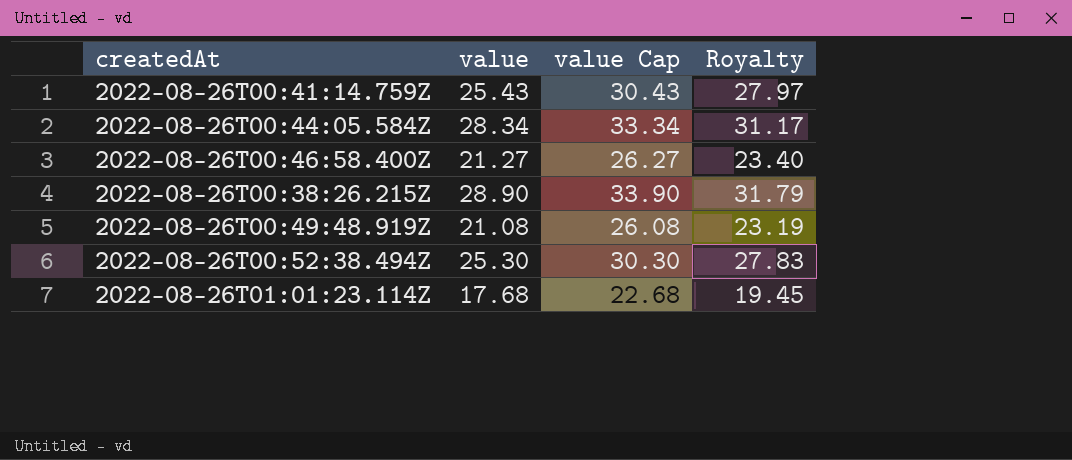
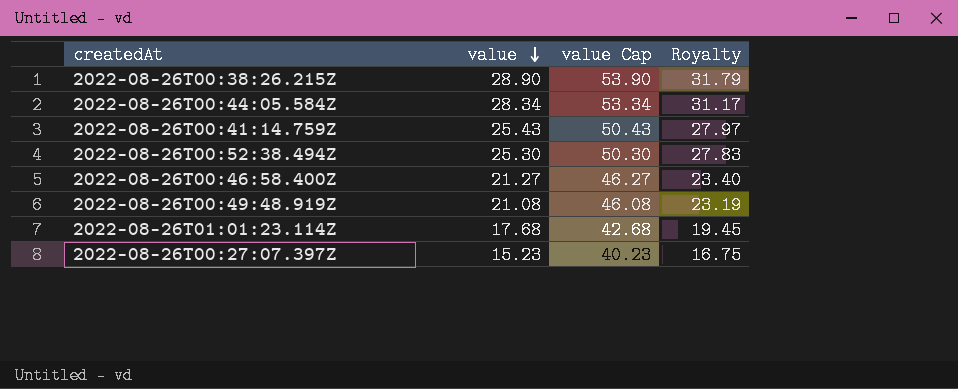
row order: none -> value descending
column value Cap | formula: [value] + 5 -> [value] + 25
row 2022-08-26T00:27:07.397Z: none -> 15.23 | 40.23 | 16.75

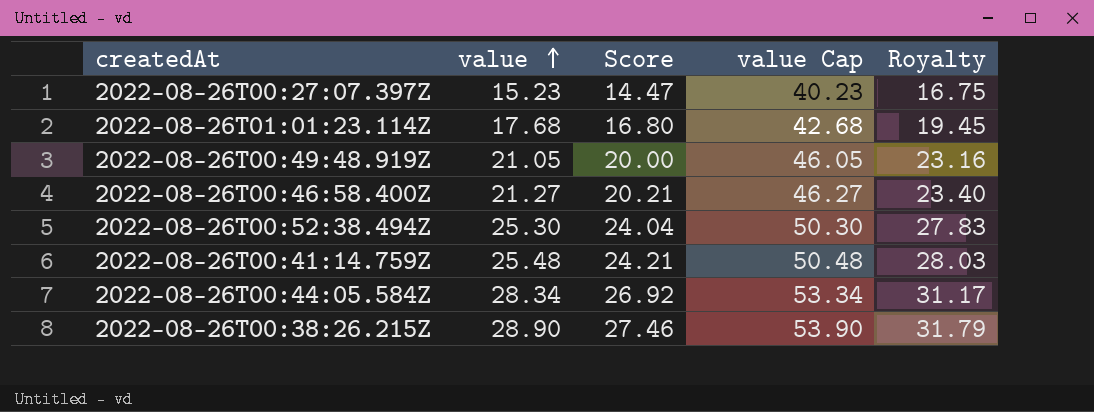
row order: value descending -> value ascending
column Score | formula: none -> [value] * 0.95
2022-08-26T00:49:48.919Z | value: 21.08 -> 21.05
2022-08-26T00:49:48.919Z | value Cap: 46.08 -> 46.05
2022-08-26T00:49:48.919Z | Royalty: 23.19 -> 23.16
2022-08-26T00:41:14.759Z | value: 25.43 -> 25.48
2022-08-26T00:41:14.759Z | value Cap: 50.43 -> 50.48
2022-08-26T00:41:14.759Z | Royalty: 27.97 -> 28.03

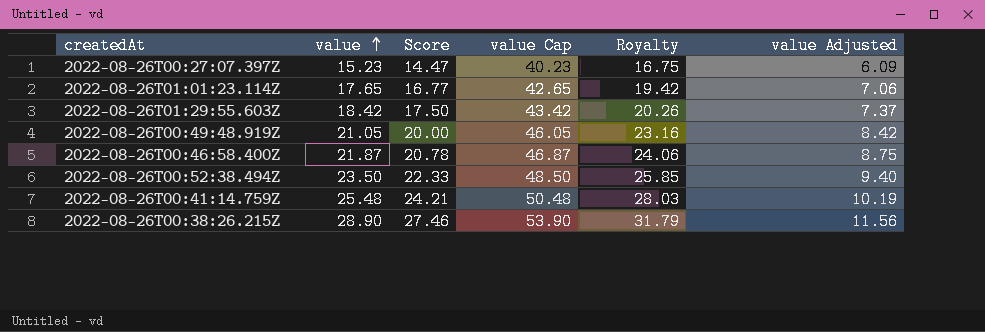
column value Adjusted | formula: none -> [value] * 0.4
row 2022-08-26T00:44:05.584Z: 28.34 | 26.92 | 53.34 | 31.17 -> none
2022-08-26T01:01:23.114Z | value: 17.68 -> 17.65
2022-08-26T01:01:23.114Z | Score: 16.80 -> 16.77
2022-08-26T01:01:23.114Z | value Cap: 42.68 -> 42.65
2022-08-26T01:01:23.114Z | Royalty: 19.45 -> 19.42
row 2022-08-26T01:29:55.603Z: none -> 18.42 | 17.50 | 43.42 | 20.26 | 7.37
2022-08-26T00:46:58.400Z | value: 21.27 -> 21.87
2022-08-26T00:46:58.400Z | Score: 20.21 -> 20.78
2022-08-26T00:46:58.400Z | value Cap: 46.27 -> 46.87
2022-08-26T00:46:58.400Z | Royalty: 23.40 -> 24.06
2022-08-26T00:52:38.494Z | value: 25.30 -> 23.50
2022-08-26T00:52:38.494Z | Score: 24.04 -> 22.33
2022-08-26T00:52:38.494Z | value Cap: 50.30 -> 48.50
2022-08-26T00:52:38.494Z | Royalty: 27.83 -> 25.85

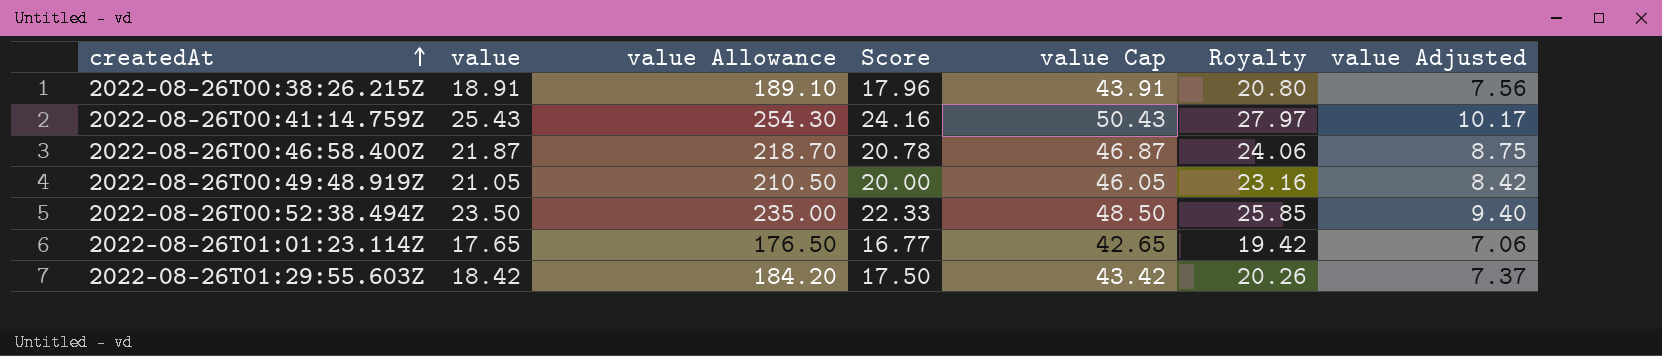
row order: value ascending -> createdAt ascending
column value Allowance | formula: none -> [value] * 10
row 2022-08-26T00:27:07.397Z: 15.23 | 14.47 | 40.23 | 16.75 | 6.09 -> none
2022-08-26T00:38:26.215Z | value: 28.90 -> 18.91
2022-08-26T00:38:26.215Z | Score: 27.46 -> 17.96
2022-08-26T00:38:26.215Z | value Cap: 53.90 -> 43.91
2022-08-26T00:38:26.215Z | Royalty: 31.79 -> 20.80
2022-08-26T00:38:26.215Z | value Adjusted: 11.56 -> 7.56
2022-08-26T00:41:14.759Z | value: 25.48 -> 25.43
2022-08-26T00:41:14.759Z | Score: 24.21 -> 24.16
2022-08-26T00:41:14.759Z | value Cap: 50.48 -> 50.43
2022-08-26T00:41:14.759Z | Royalty: 28.03 -> 27.97
2022-08-26T00:41:14.759Z | value Adjusted: 10.19 -> 10.17

